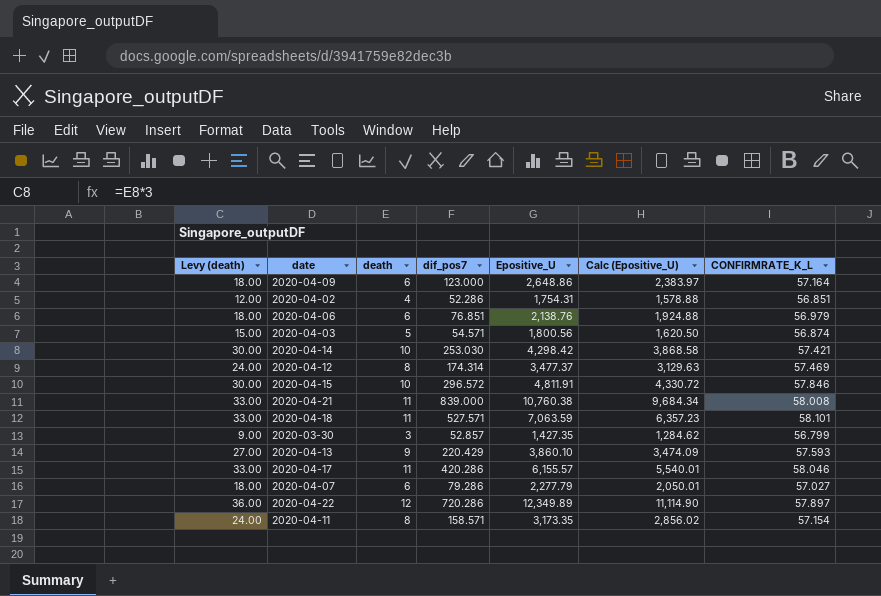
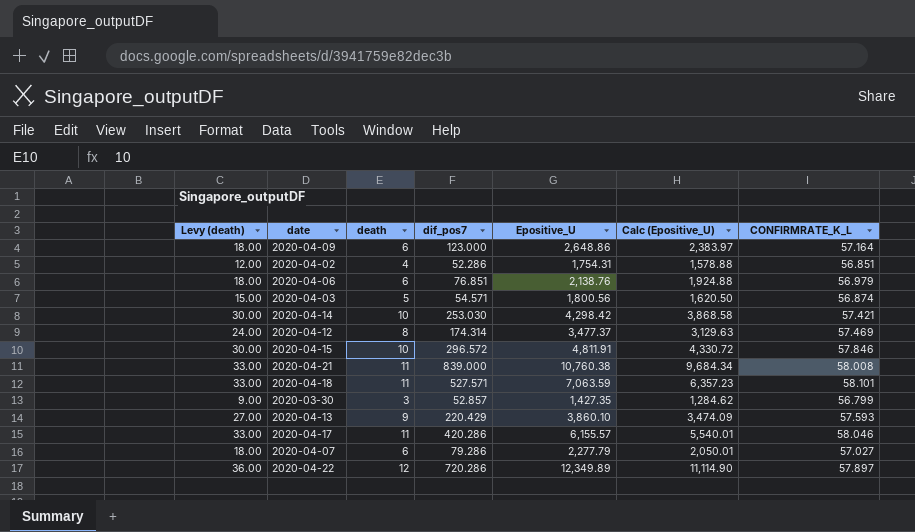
row 2020-04-11: 24.00 | 8 | 158.571 | 3,173.35 | 2,856.02 | 57.154 -> none

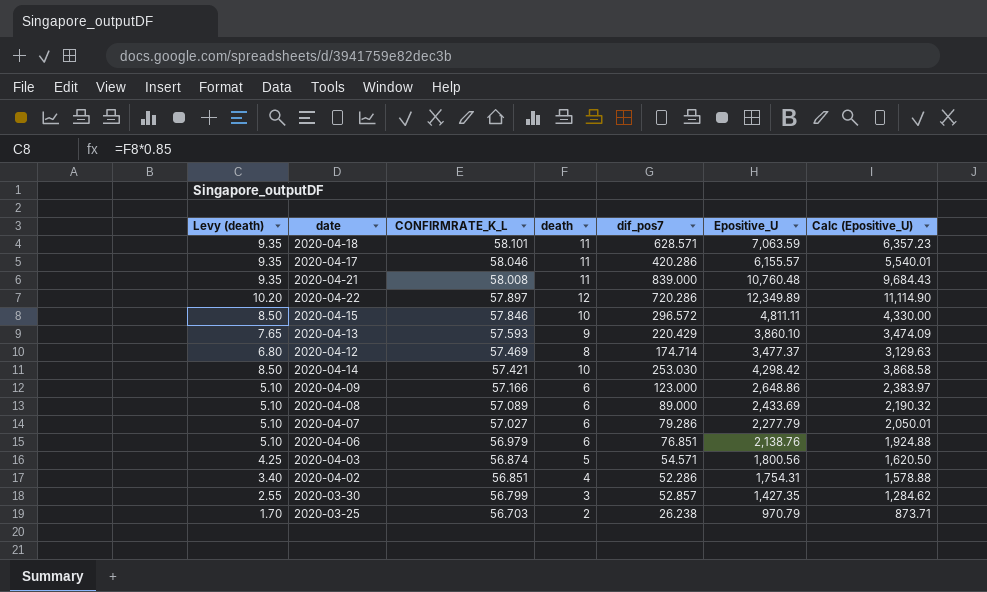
row order: none -> CONFIRMRATE_K_L descending
column Levy (death) | formula: [death] * 3 -> [death] * 0.85
column CONFIRMRATE_K_L | position: 7 -> 3
2020-04-18 | dif_pos7: 527.571 -> 628.571
2020-04-21 | Epositive_U: 10,760.38 -> 10,760.48
2020-04-21 | Calc (Epositive_U): 9,684.34 -> 9,684.43
2020-04-15 | Epositive_U: 4,811.91 -> 4,811.11
2020-04-15 | Calc (Epositive_U): 4,330.72 -> 4,330.00
2020-04-12 | dif_pos7: 174.314 -> 174.714
2020-04-09 | CONFIRMRATE_K_L: 57.164 -> 57.166
row 2020-04-08: none -> 5.10 | 57.089 | 6 | 89.000 | 2,433.69 | 2,190.32
row 2020-03-25: none -> 1.70 | 56.703 | 2 | 26.238 | 970.79 | 873.71

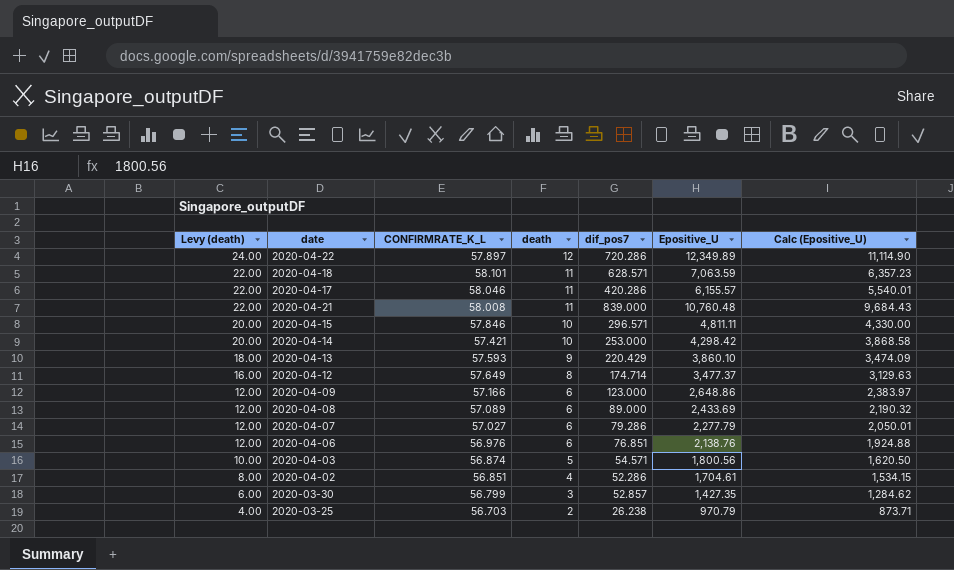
row order: CONFIRMRATE_K_L descending -> Levy (death) descending
column Levy (death) | formula: [death] * 0.85 -> [death] * 2
2020-04-15 | dif_pos7: 296.572 -> 296.571
2020-04-14 | dif_pos7: 253.030 -> 253.000
2020-04-12 | CONFIRMRATE_K_L: 57.469 -> 57.649
2020-04-06 | CONFIRMRATE_K_L: 56.979 -> 56.976
2020-04-02 | Epositive_U: 1,754.31 -> 1,704.61
2020-04-02 | Calc (Epositive_U): 1,578.88 -> 1,534.15

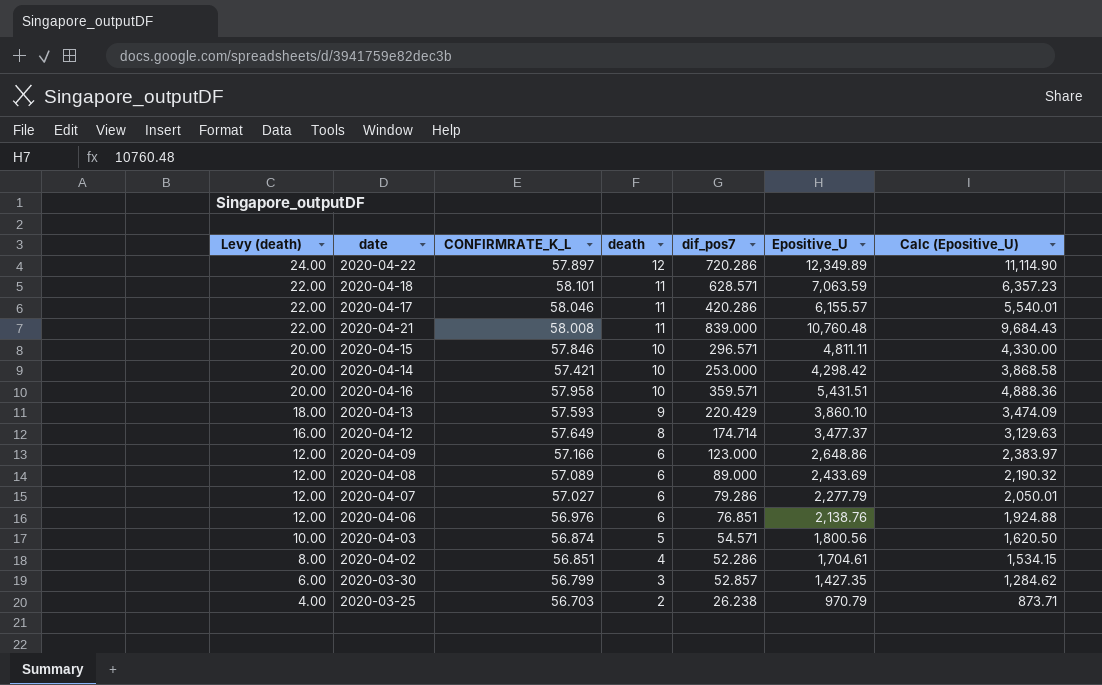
row 2020-04-16: none -> 20.00 | 57.958 | 10 | 359.571 | 5,431.51 | 4,888.36

